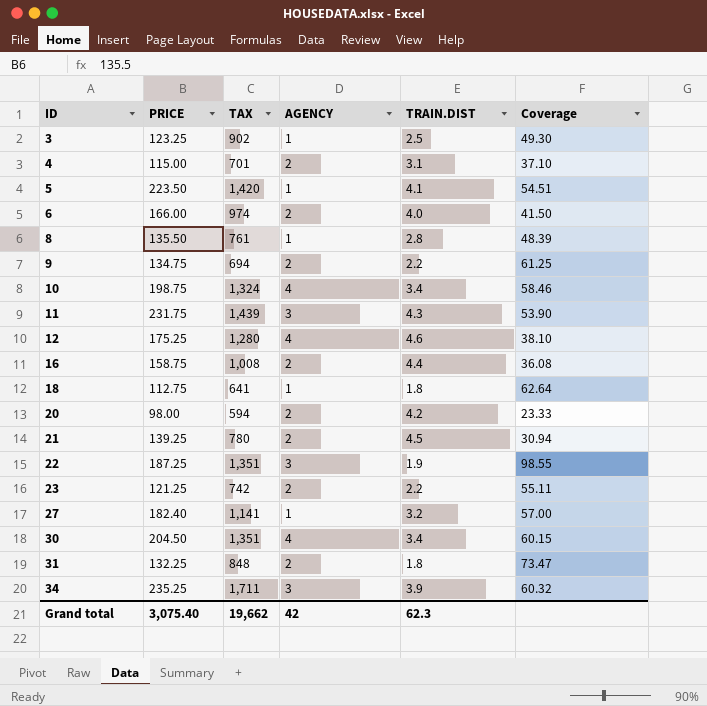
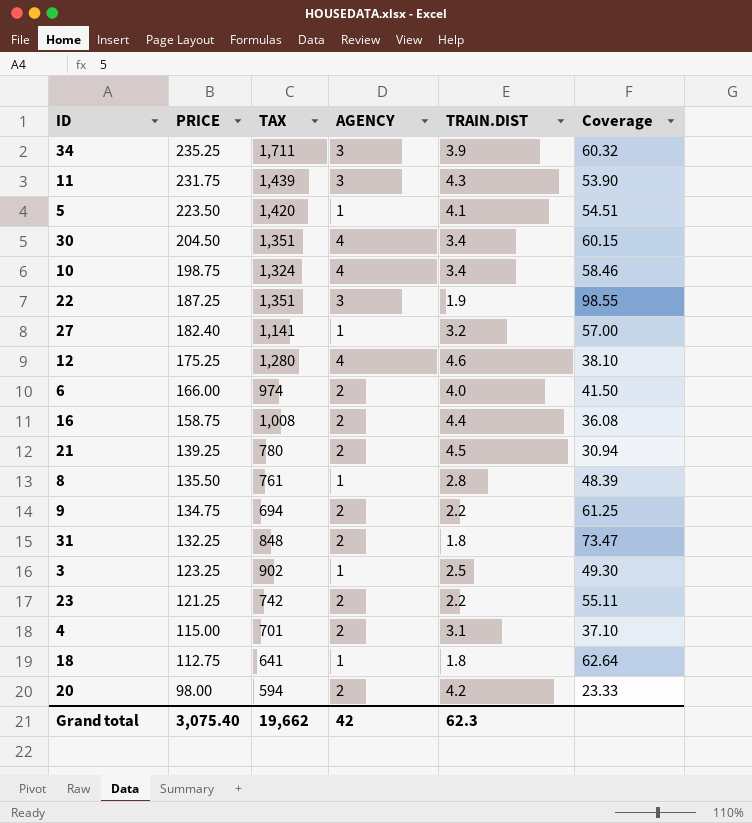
row order: ID ascending -> PRICE descending

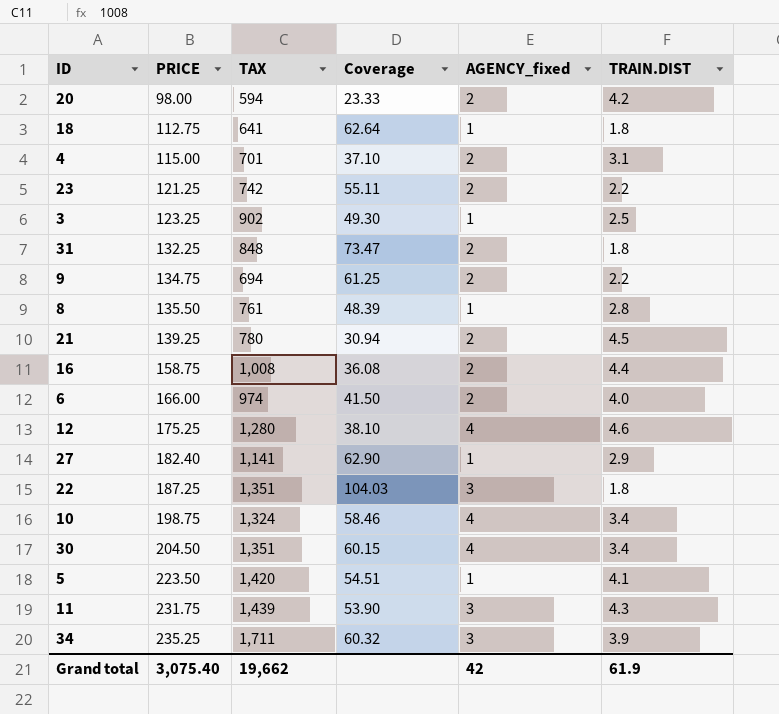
row order: PRICE descending -> PRICE ascending
column Coverage | position: 6 -> 4
column name: AGENCY -> AGENCY_fixed
27 | Coverage: 57.00 -> 62.90
27 | TRAIN.DIST: 3.2 -> 2.9
22 | Coverage: 98.55 -> 104.03
22 | TRAIN.DIST: 1.9 -> 1.8
Grand total | TRAIN.DIST: 62.3 -> 61.9

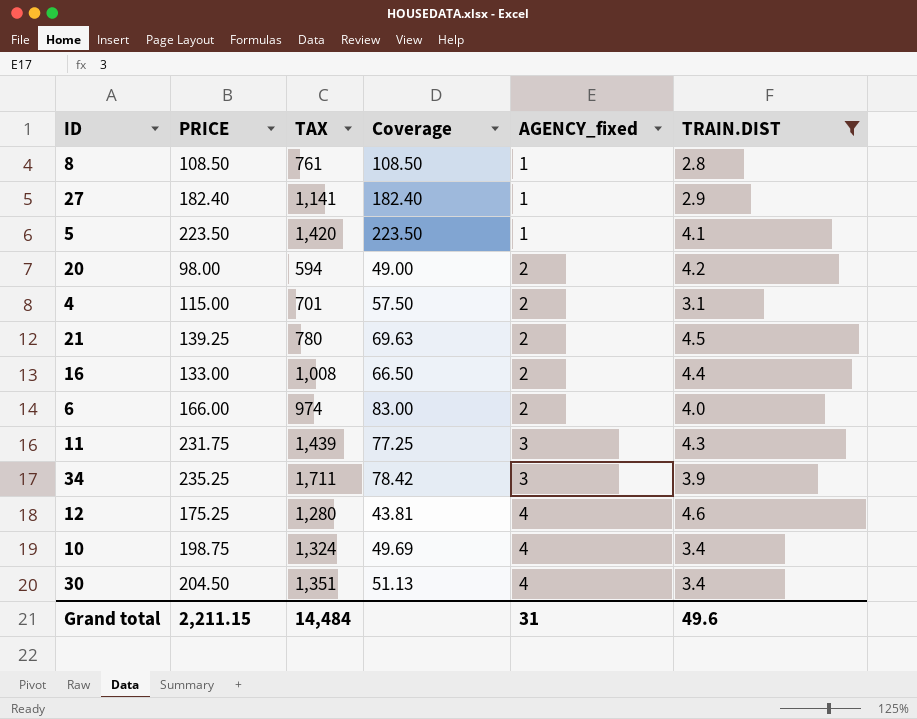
filter: none -> TRAIN.DIST >= 2.8
row order: PRICE ascending -> AGENCY_fixed ascending
column Coverage | formula: [PRICE] / [TRAIN.DIST] -> [PRICE] / [AGENCY_fixed]
8 | PRICE: 135.50 -> 108.50
16 | PRICE: 158.75 -> 133.00
Grand total | PRICE: 3,075.40 -> 2,211.15
Grand total | TAX: 19,662 -> 14,484
Grand total | AGENCY_fixed: 42 -> 31
Grand total | TRAIN.DIST: 61.9 -> 49.6

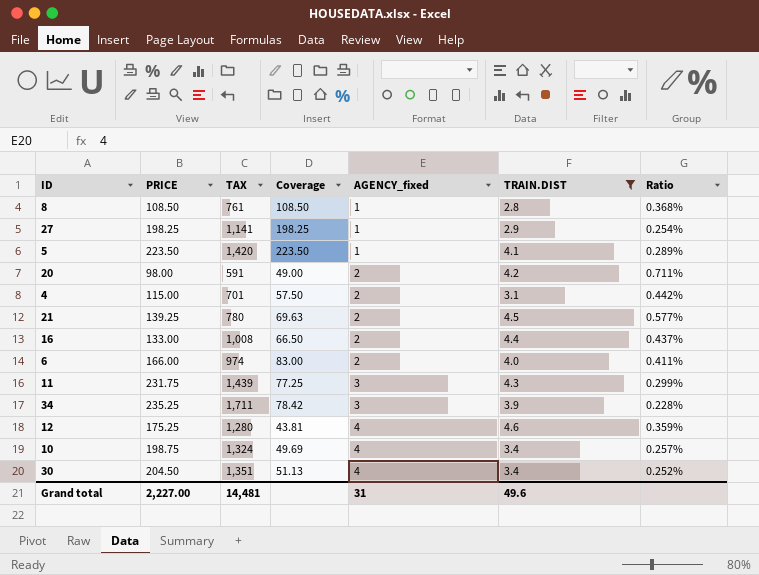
column Ratio | formula: none -> [TRAIN.DIST] / [TAX]
27 | PRICE: 182.40 -> 198.25
27 | Coverage: 182.40 -> 198.25
20 | TAX: 594 -> 591
Grand total | PRICE: 2,211.15 -> 2,227.00
Grand total | TAX: 14,484 -> 14,481

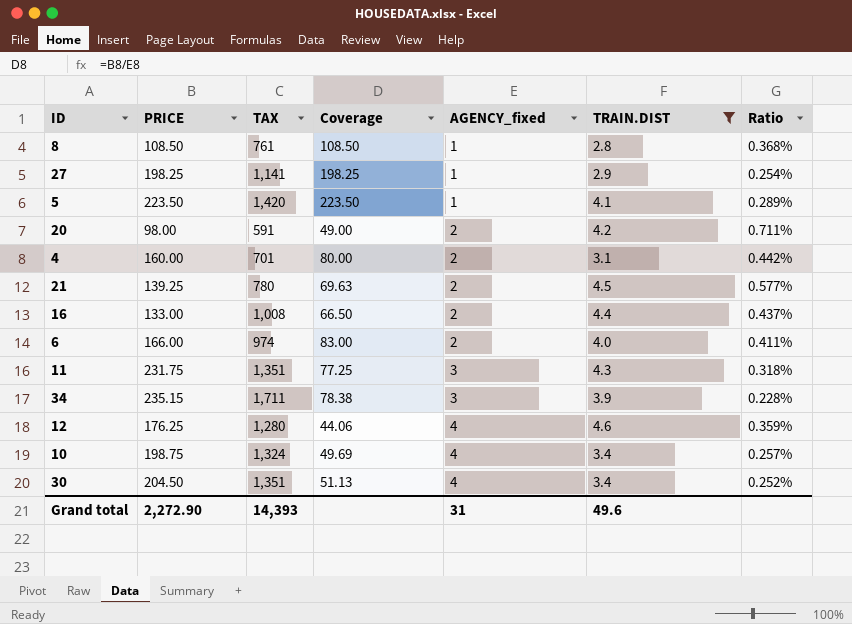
4 | PRICE: 115.00 -> 160.00
4 | Coverage: 57.50 -> 80.00
11 | TAX: 1,439 -> 1,351
11 | Ratio: 0.299% -> 0.318%
34 | PRICE: 235.25 -> 235.15
34 | Coverage: 78.42 -> 78.38
12 | PRICE: 175.25 -> 176.25
12 | Coverage: 43.81 -> 44.06
Grand total | PRICE: 2,227.00 -> 2,272.90
Grand total | TAX: 14,481 -> 14,393

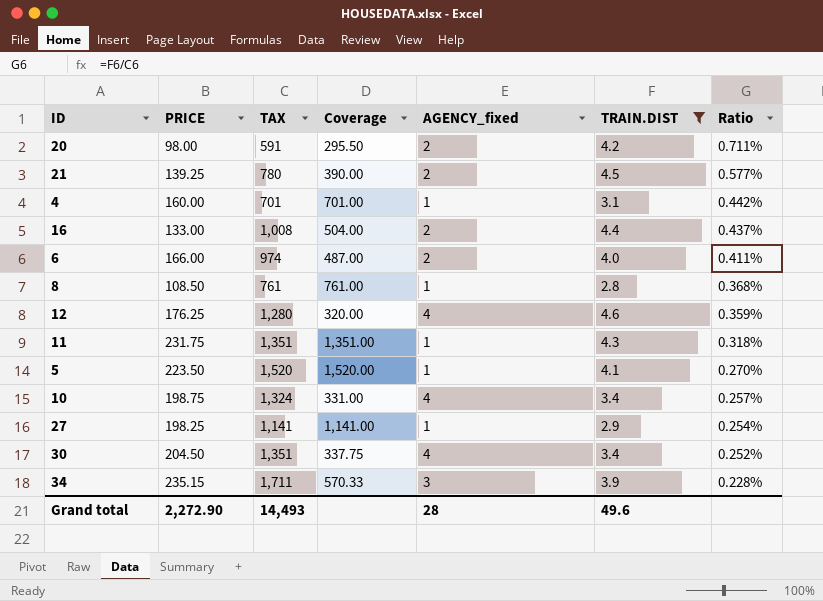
row order: AGENCY_fixed ascending -> Ratio descending
column Coverage | formula: [PRICE] / [AGENCY_fixed] -> [TAX] / [AGENCY_fixed]
4 | AGENCY_fixed: 2 -> 1
11 | AGENCY_fixed: 3 -> 1
5 | TAX: 1,420 -> 1,520
5 | Ratio: 0.289% -> 0.270%
Grand total | TAX: 14,393 -> 14,493
Grand total | AGENCY_fixed: 31 -> 28

